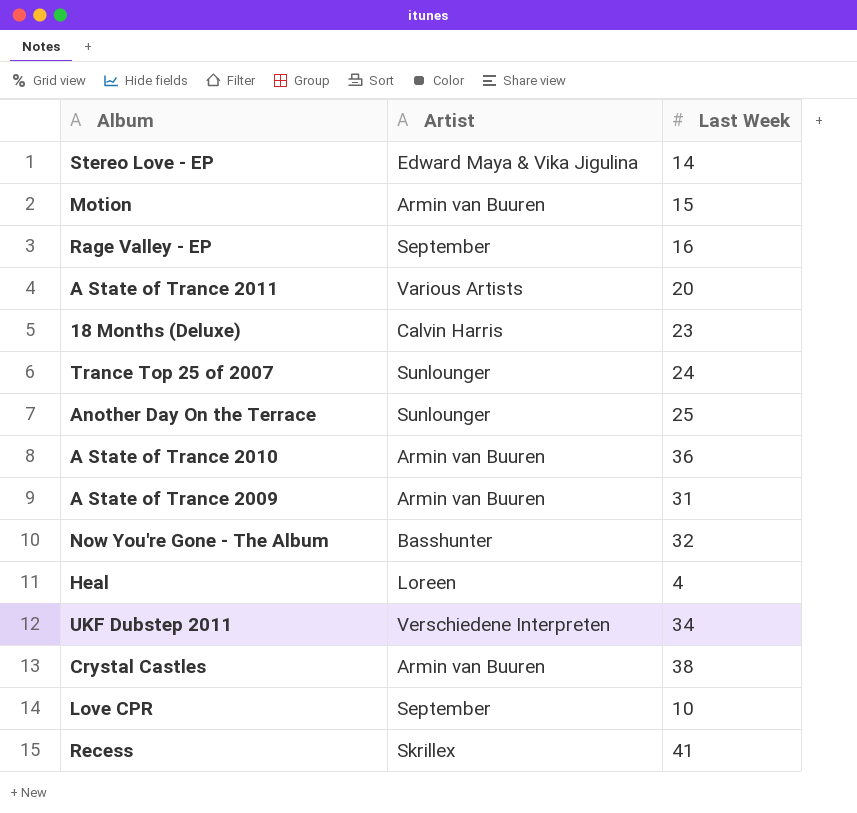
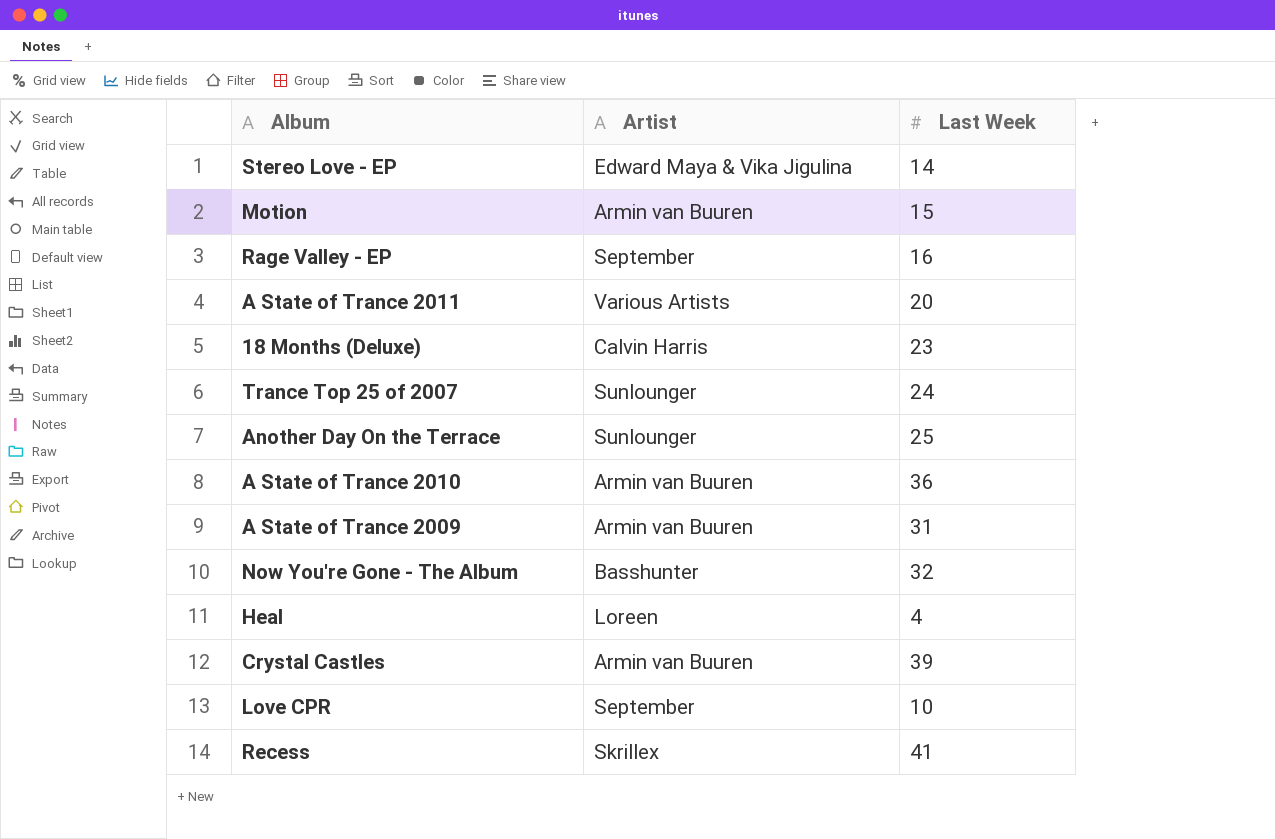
row UKF Dubstep 2011: Verschiedene Interpreten | 34 -> none
Crystal Castles | Last Week: 38 -> 39

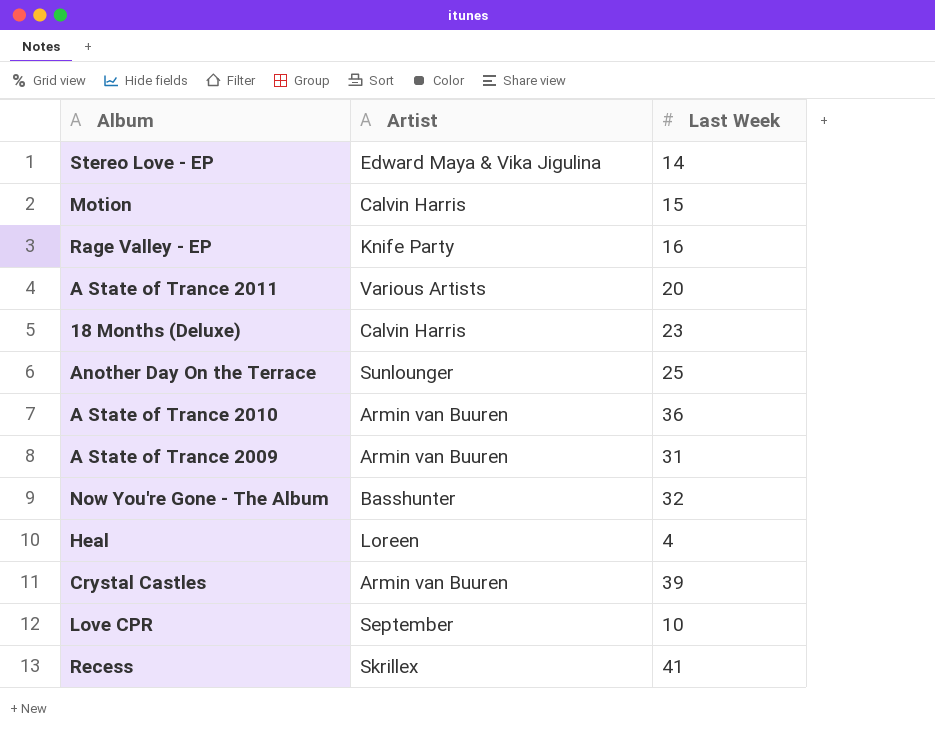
row Trance Top 25 of 2007: Sunlounger | 24 -> none
Motion | Artist: Armin van Buuren -> Calvin Harris
Rage Valley - EP | Artist: September -> Knife Party

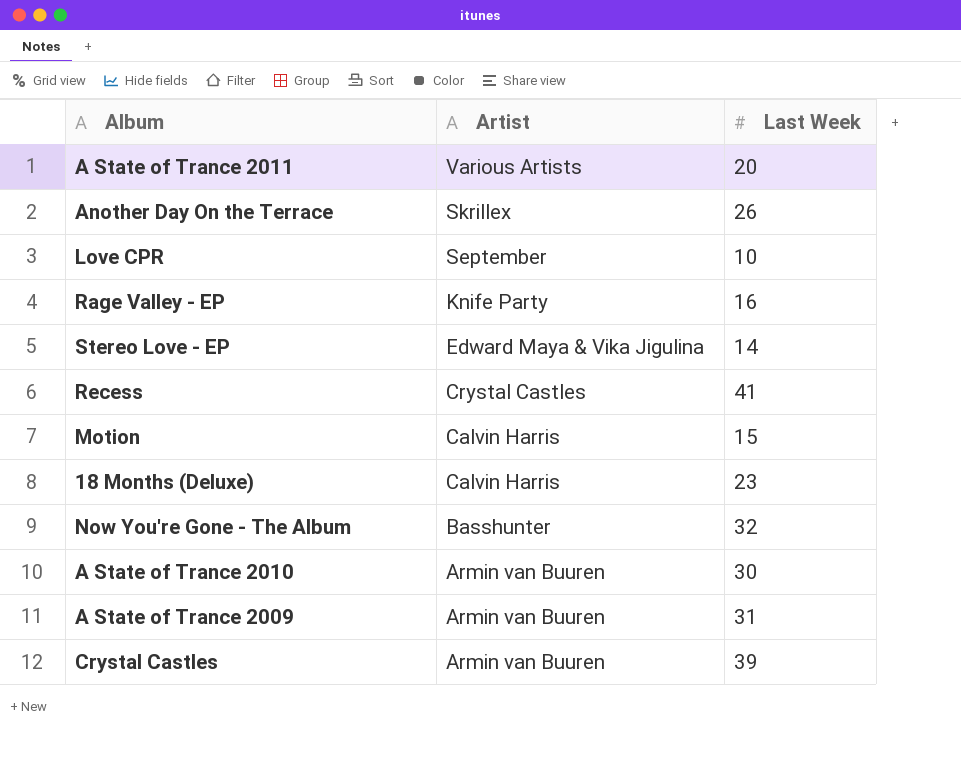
row order: none -> Artist descending
row Heal: Loreen | 4 -> none
Another Day On the Terrace | Artist: Sunlounger -> Skrillex
Another Day On the Terrace | Last Week: 25 -> 26
Recess | Artist: Skrillex -> Crystal Castles
A State of Trance 2010 | Last Week: 36 -> 30

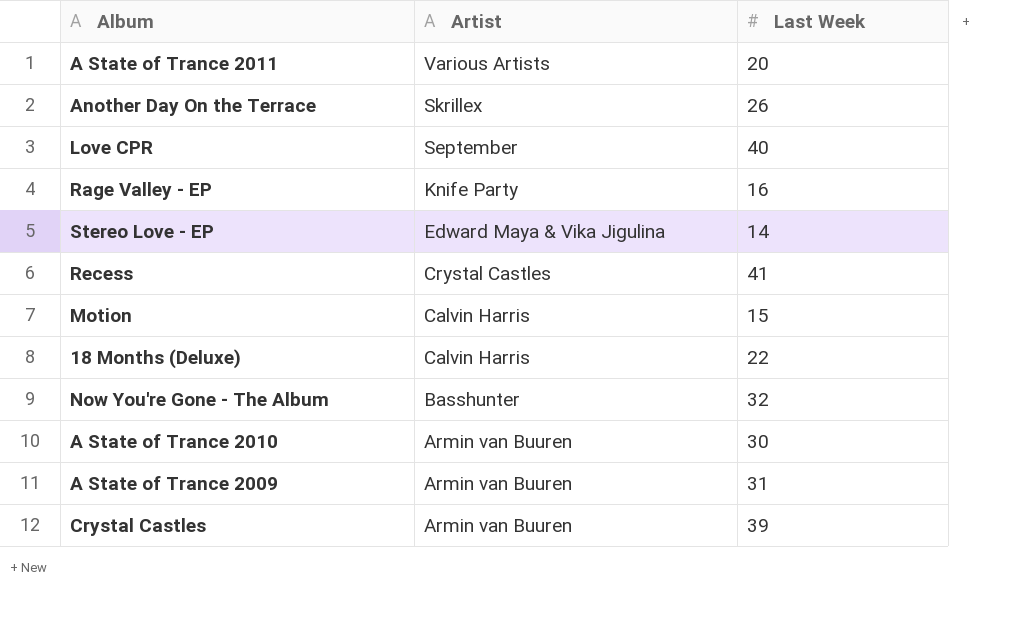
Love CPR | Last Week: 10 -> 40
18 Months (Deluxe) | Last Week: 23 -> 22

